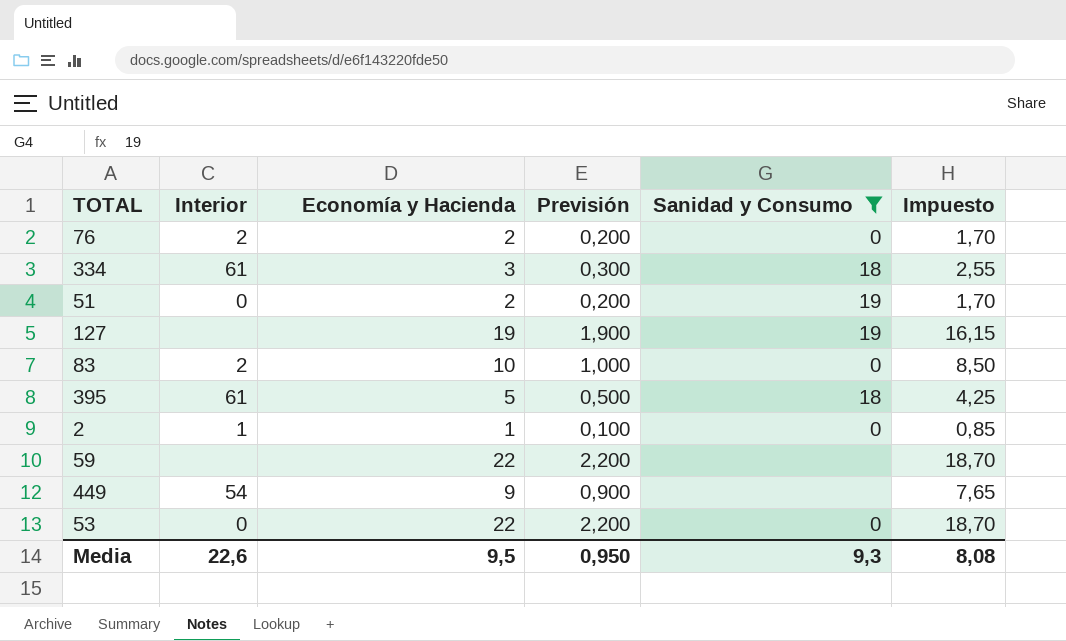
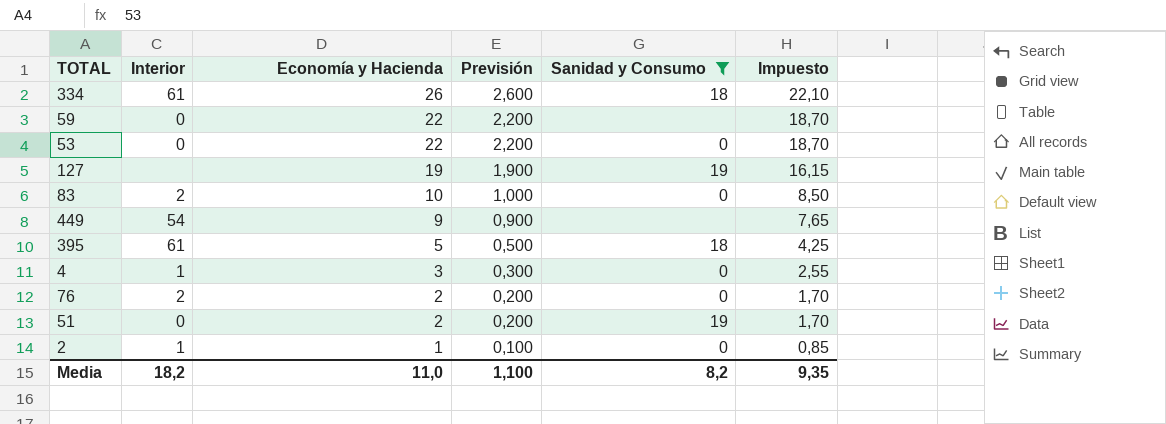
row order: none -> Economía y Hacienda descending
334 | Economía y Hacienda: 3 -> 26
334 | Previsión: 0,300 -> 2,600
334 | Impuesto: 2,55 -> 22,10
59 | Interior: none -> 0
row 4: none -> 1 | 3 | 0,300 | 0 | 2,55
Media | Interior: 22,6 -> 18,2
Media | Economía y Hacienda: 9,5 -> 11,0
Media | Previsión: 0,950 -> 1,100
Media | Sanidad y Consumo: 9,3 -> 8,2
Media | Impuesto: 8,08 -> 9,35

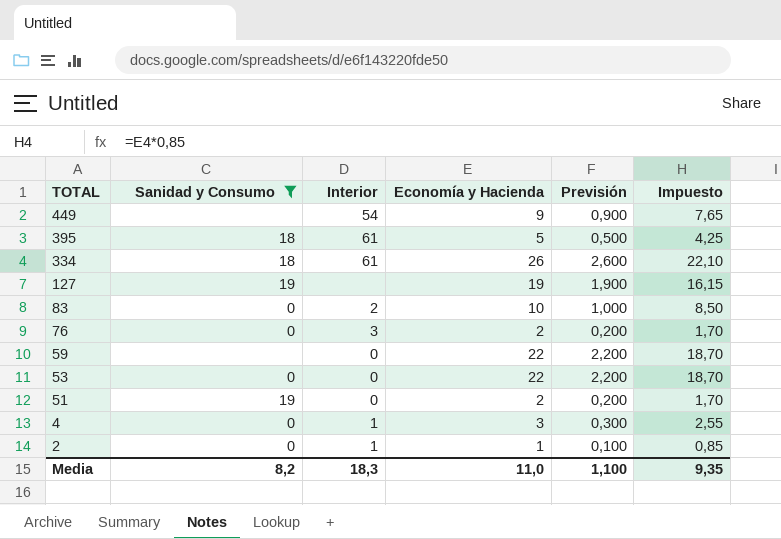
row order: Economía y Hacienda descending -> TOTAL descending
column Sanidad y Consumo | position: 5 -> 2
76 | Interior: 2 -> 3
Media | Interior: 18,2 -> 18,3

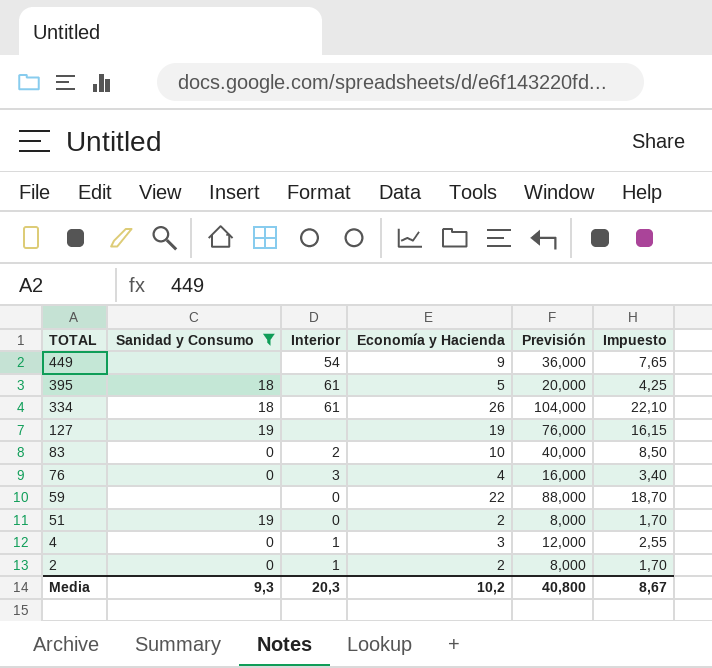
column Previsión | formula: [Economía y Hacienda] * 0,1 -> [Economía y Hacienda] * 4
row 53: 0 | 0 | 22 | 2,200 | 18,70 -> none
76 | Economía y Hacienda: 2 -> 4
76 | Impuesto: 1,70 -> 3,40
2 | Economía y Hacienda: 1 -> 2
2 | Impuesto: 0,85 -> 1,70
Media | Sanidad y Consumo: 8,2 -> 9,3
Media | Interior: 18,3 -> 20,3
Media | Economía y Hacienda: 11,0 -> 10,2
Media | Previsión: 1,100 -> 40,800
Media | Impuesto: 9,35 -> 8,67

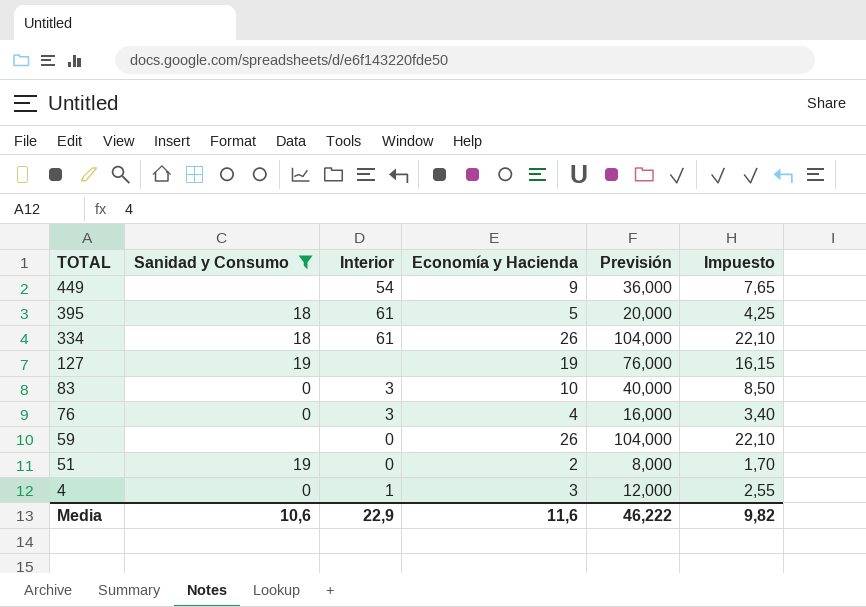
row 2: 0 | 1 | 2 | 8,000 | 1,70 -> none
83 | Interior: 2 -> 3
59 | Economía y Hacienda: 22 -> 26
59 | Previsión: 88,000 -> 104,000
59 | Impuesto: 18,70 -> 22,10
Media | Sanidad y Consumo: 9,3 -> 10,6
Media | Interior: 20,3 -> 22,9
Media | Economía y Hacienda: 10,2 -> 11,6
Media | Previsión: 40,800 -> 46,222
Media | Impuesto: 8,67 -> 9,82

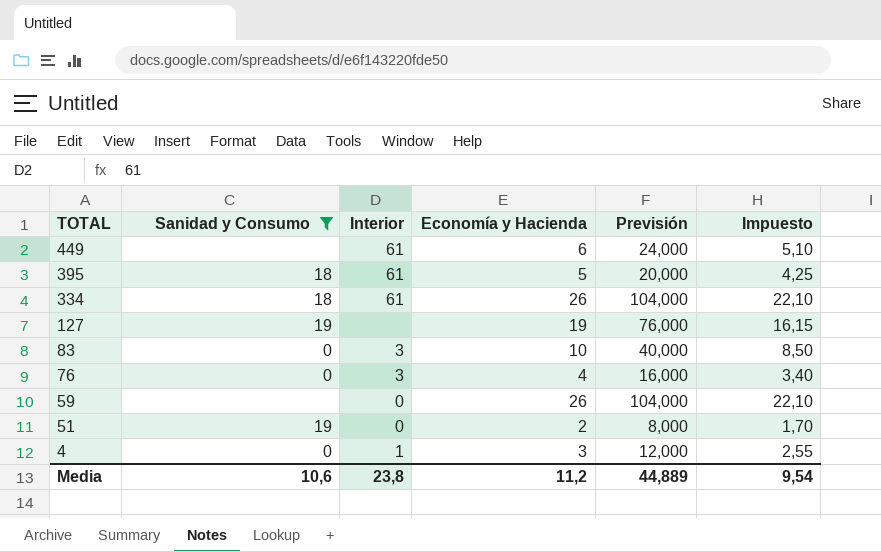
449 | Interior: 54 -> 61
449 | Economía y Hacienda: 9 -> 6
449 | Previsión: 36,000 -> 24,000
449 | Impuesto: 7,65 -> 5,10
Media | Interior: 22,9 -> 23,8
Media | Economía y Hacienda: 11,6 -> 11,2
Media | Previsión: 46,222 -> 44,889
Media | Impuesto: 9,82 -> 9,54

